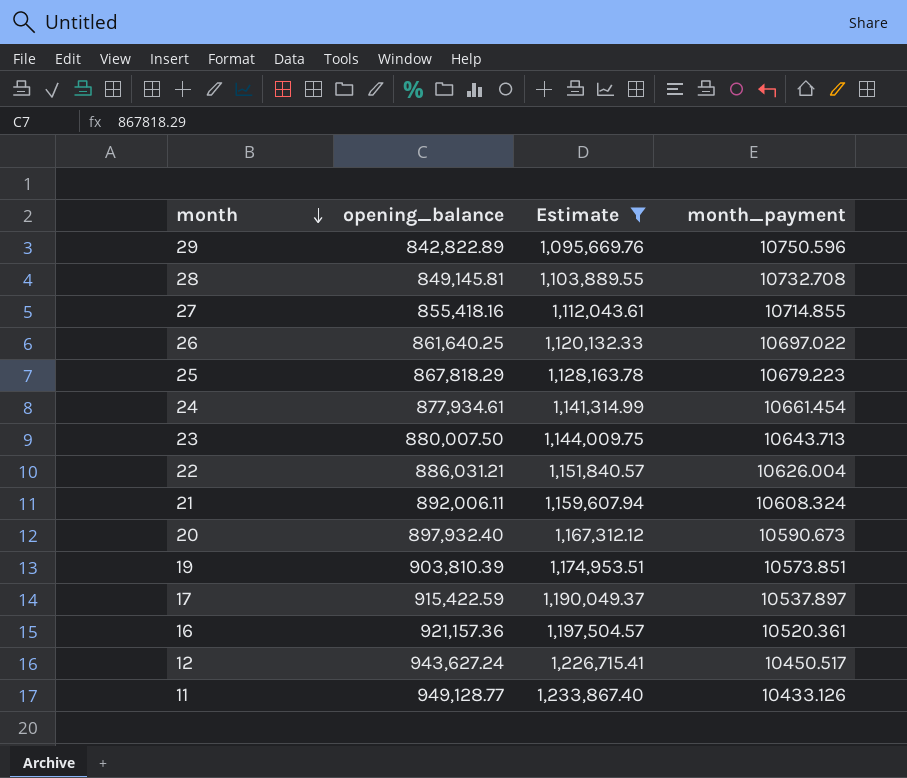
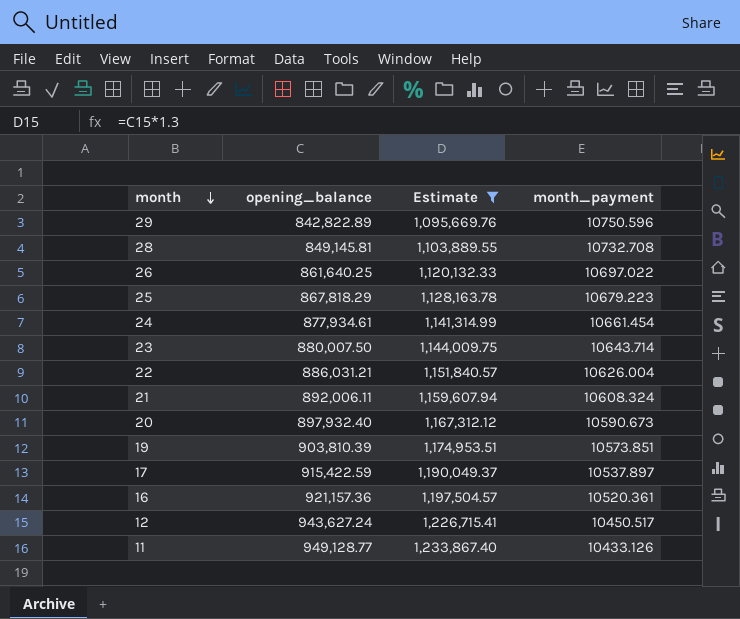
row 27: 855,418.16 | 1,112,043.61 | 10714.855 -> none
23 | month_payment: 10643.713 -> 10643.714

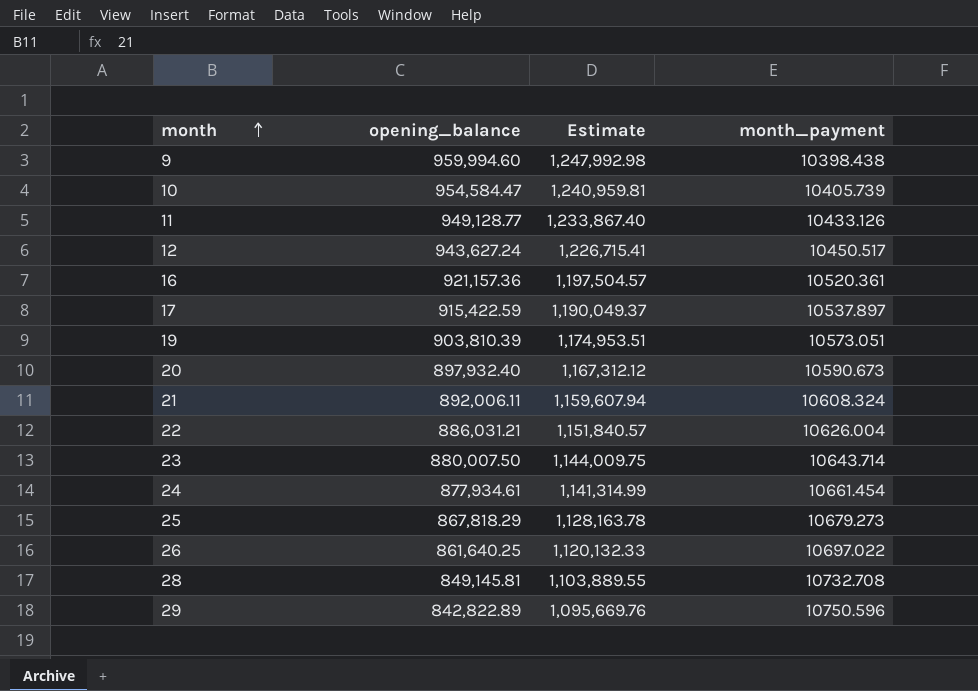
filter: Estimate <= 1,233,867.40 -> none
row order: month descending -> month ascending
19 | month_payment: 10573.851 -> 10573.051
25 | month_payment: 10679.223 -> 10679.273

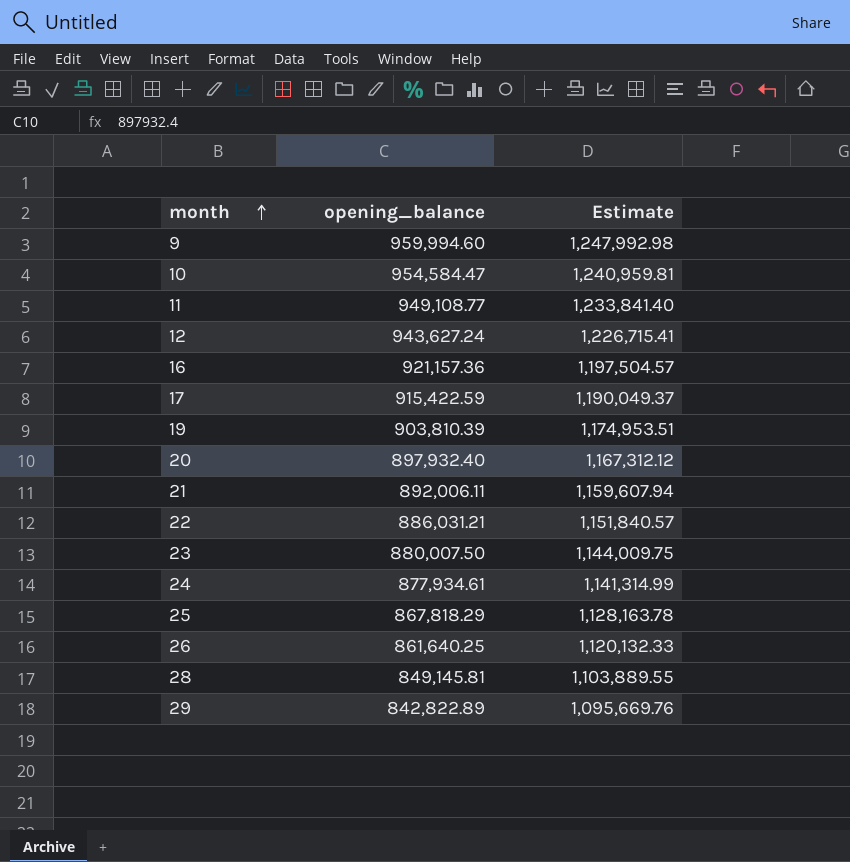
column month_payment | position: 4 -> none
11 | opening_balance: 949,128.77 -> 949,108.77
11 | Estimate: 1,233,867.40 -> 1,233,841.40

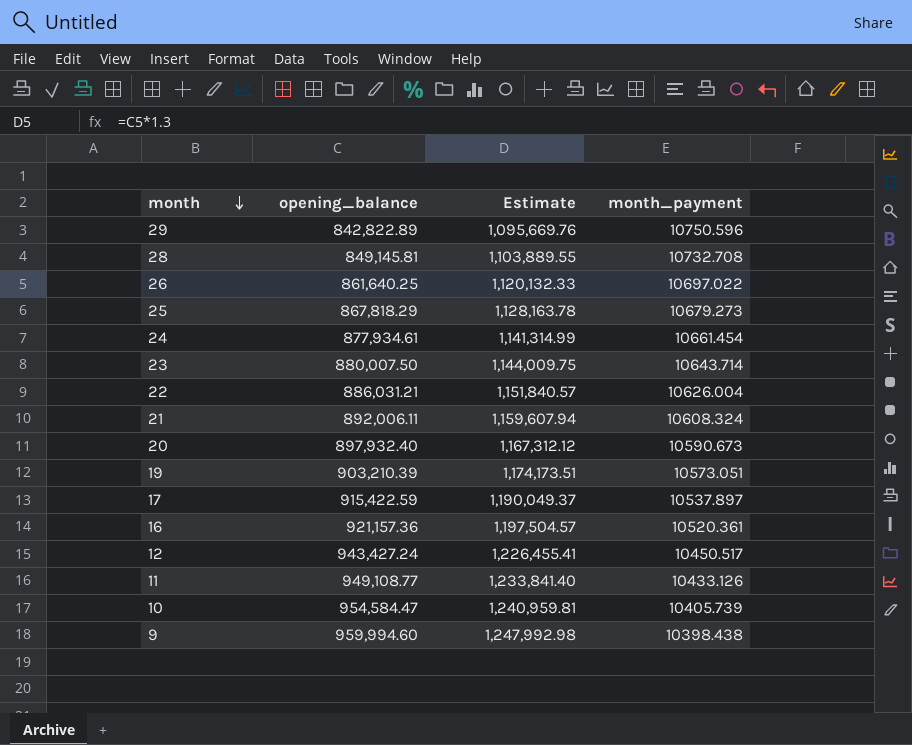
row order: month ascending -> month descending
column month_payment | position: none -> 4
19 | opening_balance: 903,810.39 -> 903,210.39
19 | Estimate: 1,174,953.51 -> 1,174,173.51
12 | opening_balance: 943,627.24 -> 943,427.24
12 | Estimate: 1,226,715.41 -> 1,226,455.41

